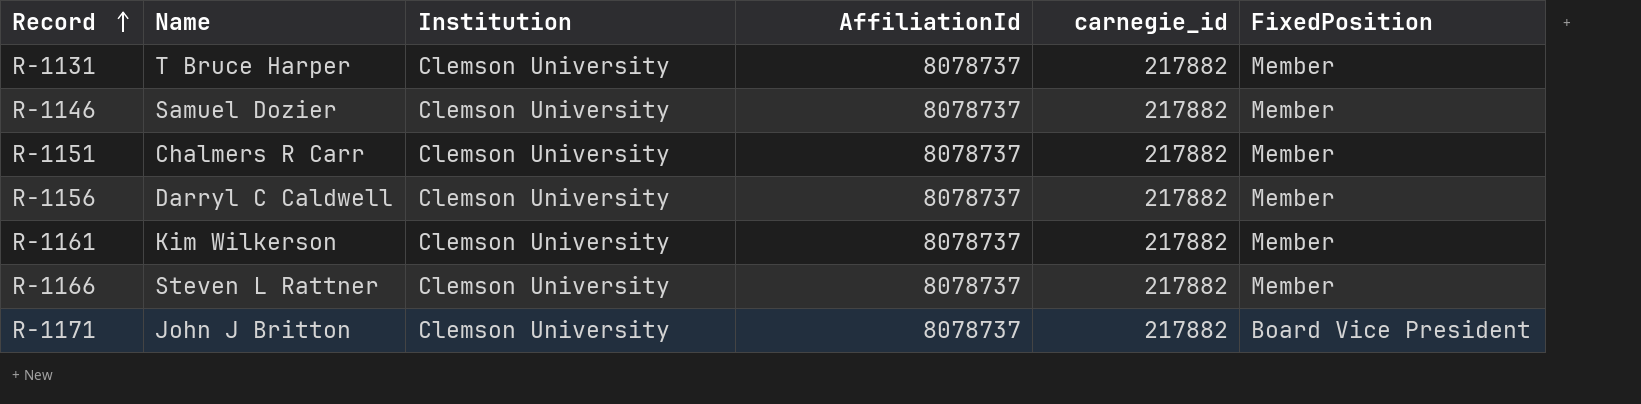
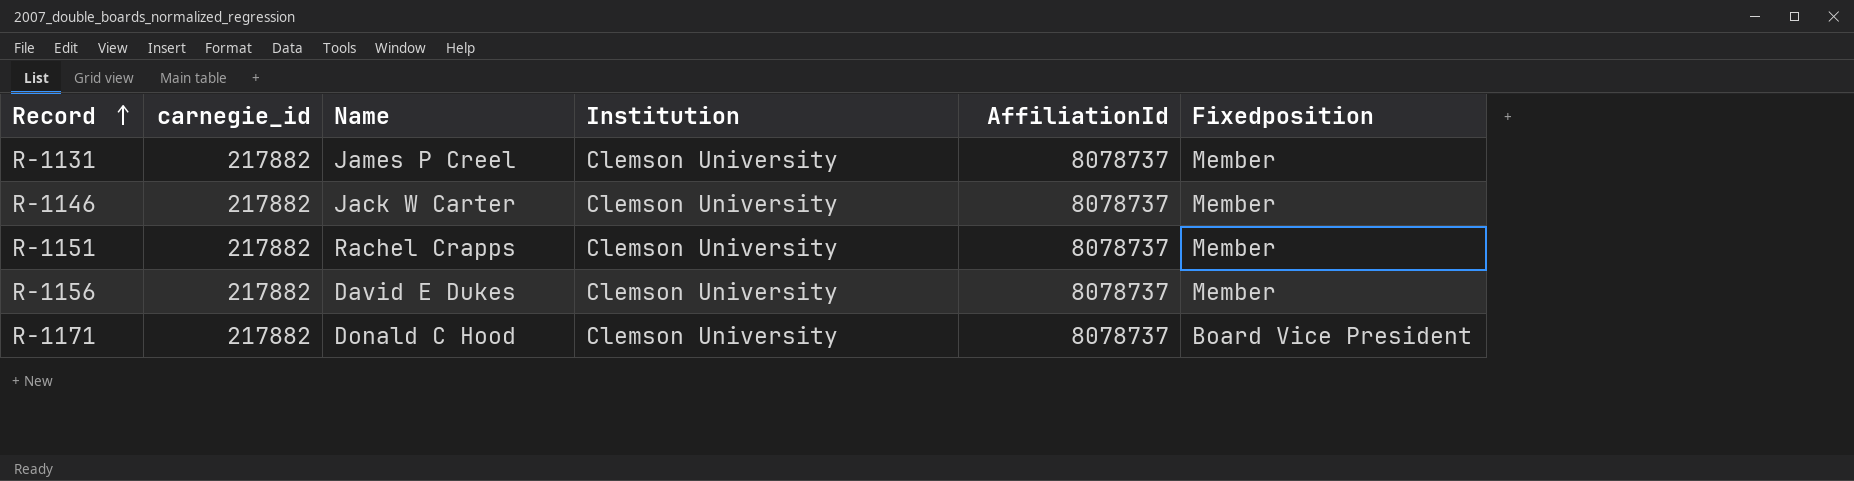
column carnegie_id | position: 5 -> 2
column name: FixedPosition -> Fixedposition
row R-1161: Kim Wilkerson | Clemson University | 8078737 | 217882 | Member -> none
row R-1166: Steven L Rattner | Clemson University | 8078737 | 217882 | Member -> none
R-1131 | Name: T Bruce Harper -> James P Creel
R-1146 | Name: Samuel Dozier -> Jack W Carter
R-1151 | Name: Chalmers R Carr -> Rachel Crapps
R-1156 | Name: Darryl C Caldwell -> David E Dukes
R-1171 | Name: John J Britton -> Donald C Hood

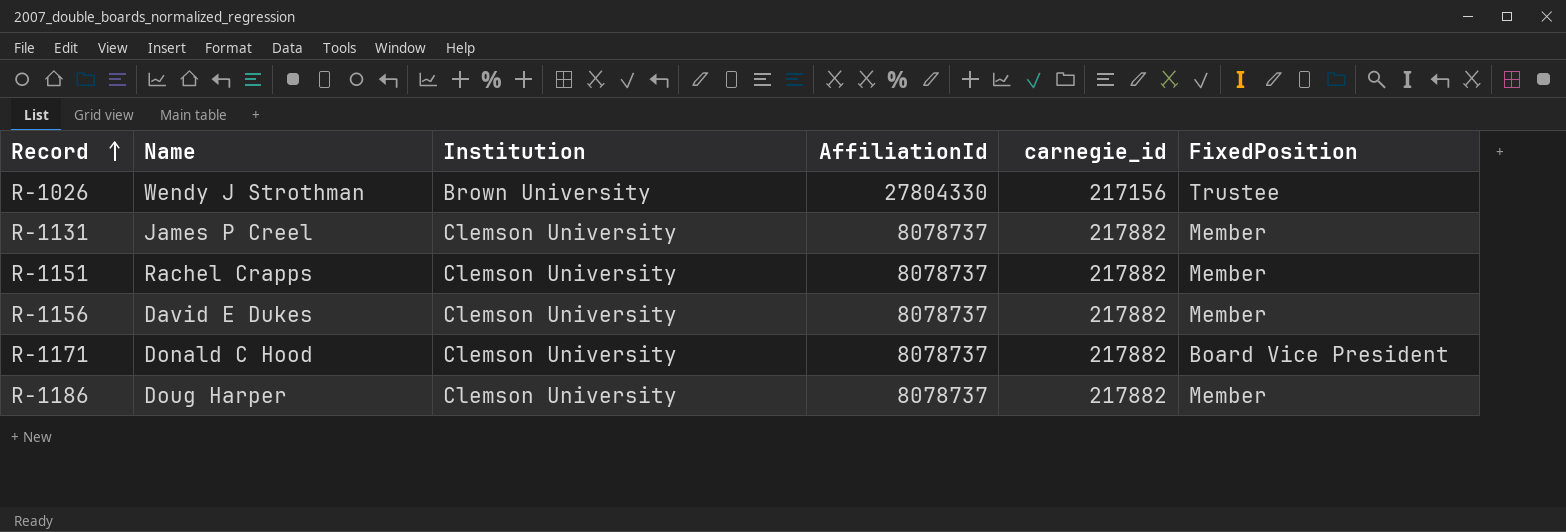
column carnegie_id | position: 2 -> 5
column name: Fixedposition -> FixedPosition
row R-1146: 217882 | Jack W Carter | Clemson University | 8078737 | Member -> none
row R-1026: none -> Wendy J Strothman | Brown University | 27804330 | 217156 | Trustee
row R-1186: none -> Doug Harper | Clemson University | 8078737 | 217882 | Member

